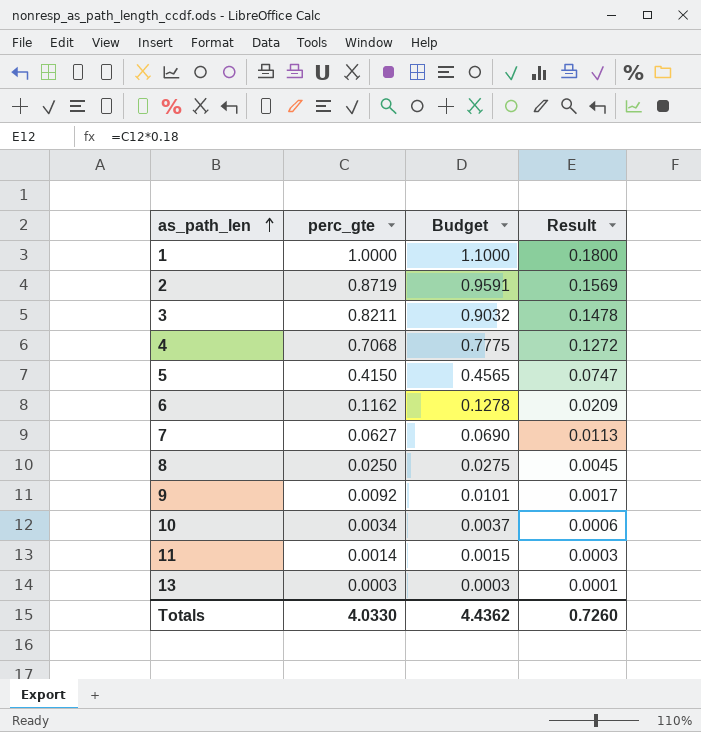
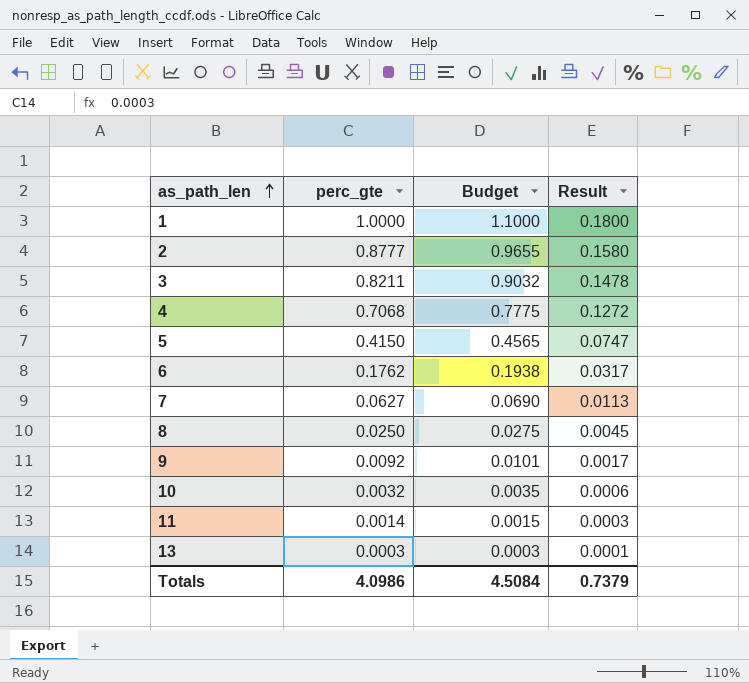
2 | perc_gte: 0.8719 -> 0.8777
2 | Budget: 0.9591 -> 0.9655
2 | Result: 0.1569 -> 0.1580
6 | perc_gte: 0.1162 -> 0.1762
6 | Budget: 0.1278 -> 0.1938
6 | Result: 0.0209 -> 0.0317
10 | perc_gte: 0.0034 -> 0.0032
10 | Budget: 0.0037 -> 0.0035
Totals | perc_gte: 4.0330 -> 4.0986
Totals | Budget: 4.4362 -> 4.5084
Totals | Result: 0.7260 -> 0.7379

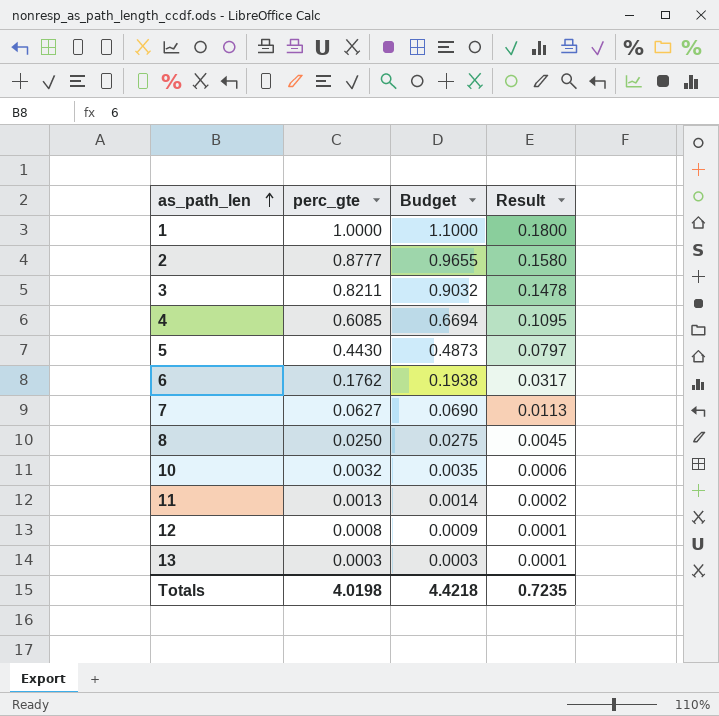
row 9: 0.0092 | 0.0101 | 0.0017 -> none
4 | perc_gte: 0.7068 -> 0.6085
4 | Budget: 0.7775 -> 0.6694
4 | Result: 0.1272 -> 0.1095
5 | perc_gte: 0.4150 -> 0.4430
5 | Budget: 0.4565 -> 0.4873
5 | Result: 0.0747 -> 0.0797
11 | perc_gte: 0.0014 -> 0.0013
11 | Budget: 0.0015 -> 0.0014
11 | Result: 0.0003 -> 0.0002
row 12: none -> 0.0008 | 0.0009 | 0.0001
Totals | perc_gte: 4.0986 -> 4.0198
Totals | Budget: 4.5084 -> 4.4218
Totals | Result: 0.7379 -> 0.7235

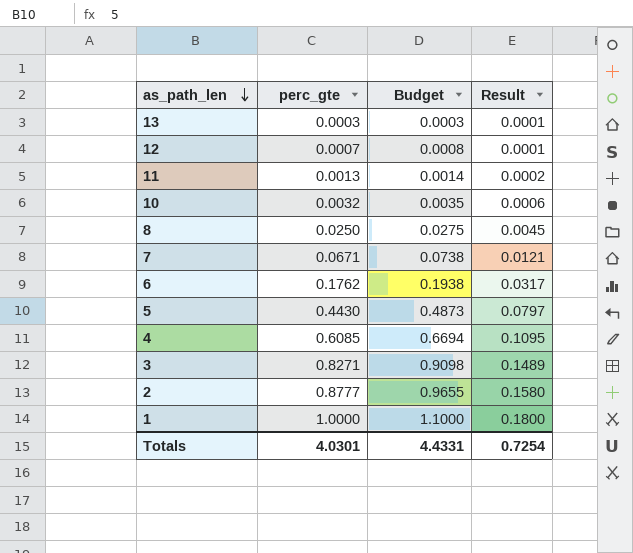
row order: as_path_len ascending -> as_path_len descending
12 | perc_gte: 0.0008 -> 0.0007
12 | Budget: 0.0009 -> 0.0008
7 | perc_gte: 0.0627 -> 0.0671
7 | Budget: 0.0690 -> 0.0738
7 | Result: 0.0113 -> 0.0121
3 | perc_gte: 0.8211 -> 0.8271
3 | Budget: 0.9032 -> 0.9098
3 | Result: 0.1478 -> 0.1489
Totals | perc_gte: 4.0198 -> 4.0301
Totals | Budget: 4.4218 -> 4.4331
Totals | Result: 0.7235 -> 0.7254

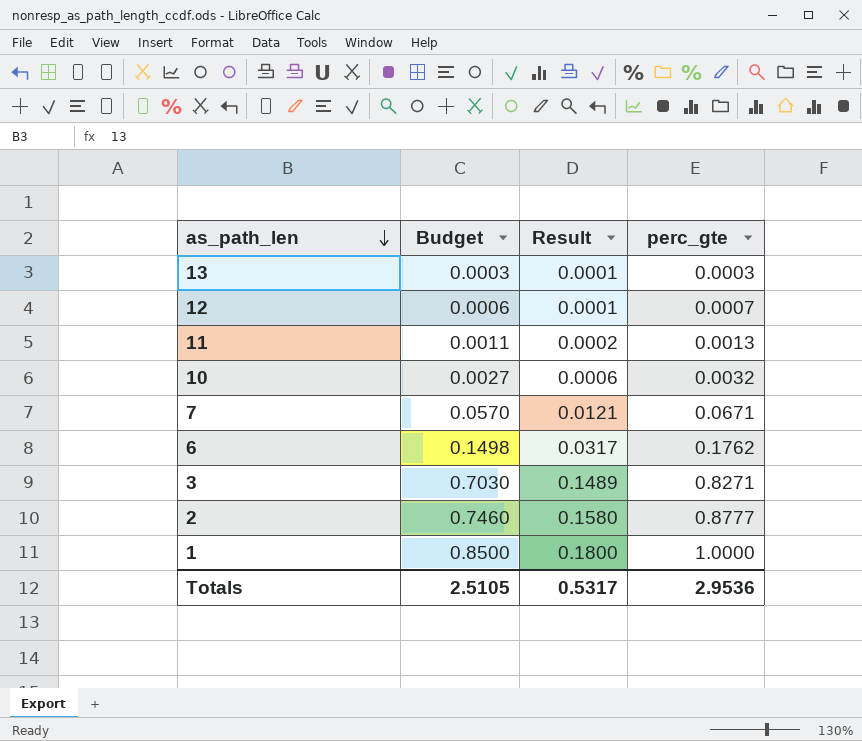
column Budget | formula: [perc_gte] * 1.1 -> [perc_gte] * 0.85
column perc_gte | position: 2 -> 4
row 8: 0.0250 | 0.0275 | 0.0045 -> none
row 5: 0.4430 | 0.4873 | 0.0797 -> none
row 4: 0.6085 | 0.6694 | 0.1095 -> none
Totals | Budget: 4.4331 -> 2.5105
Totals | Result: 0.7254 -> 0.5317
Totals | perc_gte: 4.0301 -> 2.9536

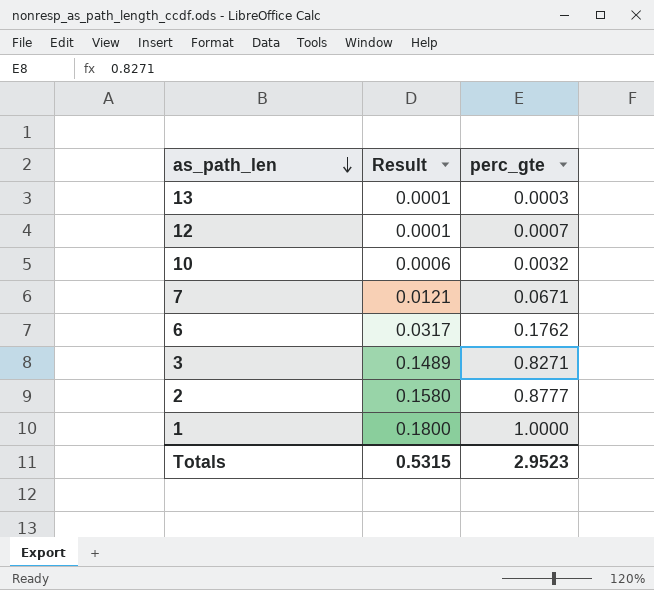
column Budget | formula: [perc_gte] * 0.85 -> none
row 11: 0.0011 | 0.0002 | 0.0013 -> none
Totals | Result: 0.5317 -> 0.5315
Totals | perc_gte: 2.9536 -> 2.9523

